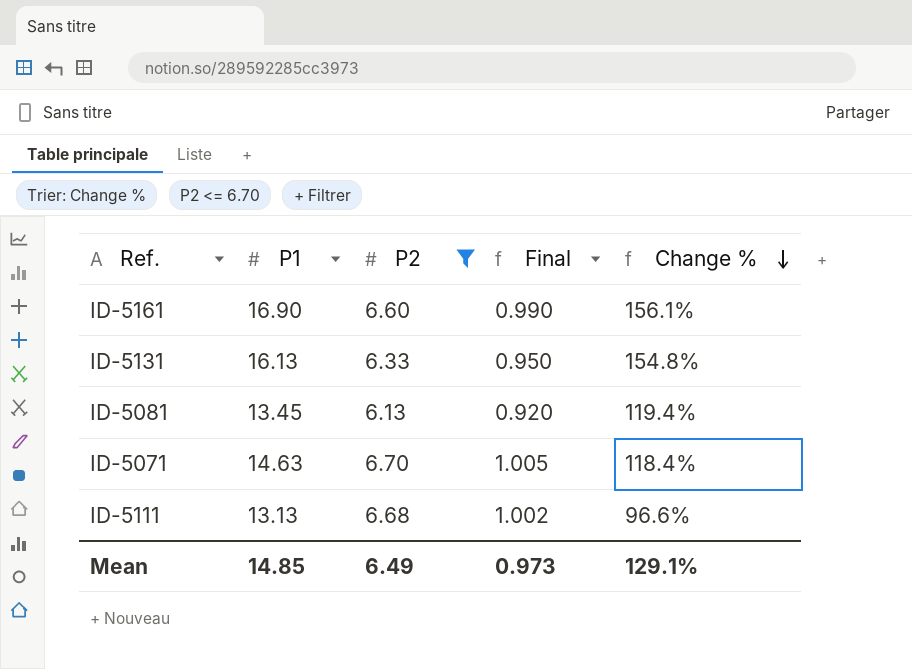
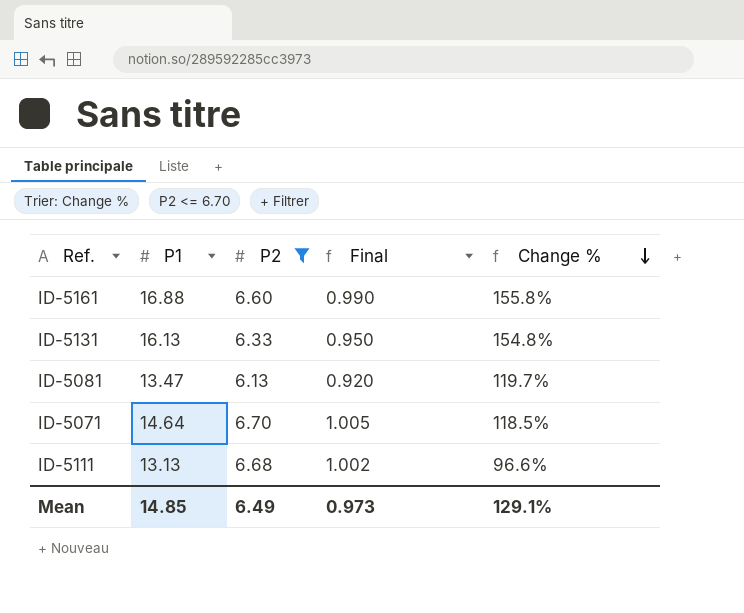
ID-5161 | P1: 16.90 -> 16.88
ID-5161 | Change %: 156.1% -> 155.8%
ID-5081 | P1: 13.45 -> 13.47
ID-5081 | Change %: 119.4% -> 119.7%
ID-5071 | P1: 14.63 -> 14.64
ID-5071 | Change %: 118.4% -> 118.5%

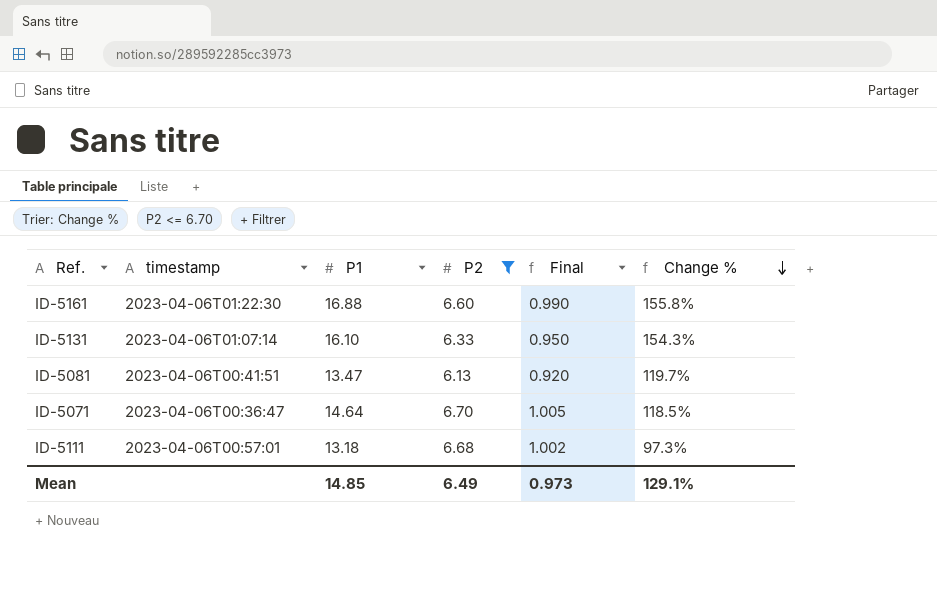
column timestamp | position: none -> 2
ID-5131 | P1: 16.13 -> 16.10
ID-5131 | Change %: 154.8% -> 154.3%
ID-5111 | P1: 13.13 -> 13.18
ID-5111 | Change %: 96.6% -> 97.3%

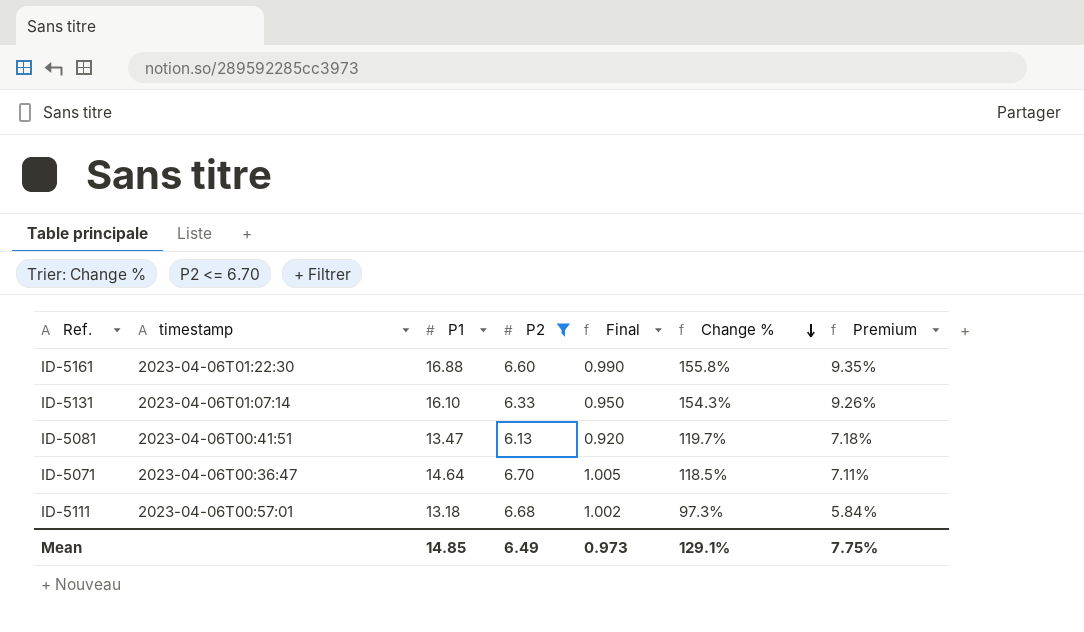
column Premium | formula: none -> [Change %] * 0.06

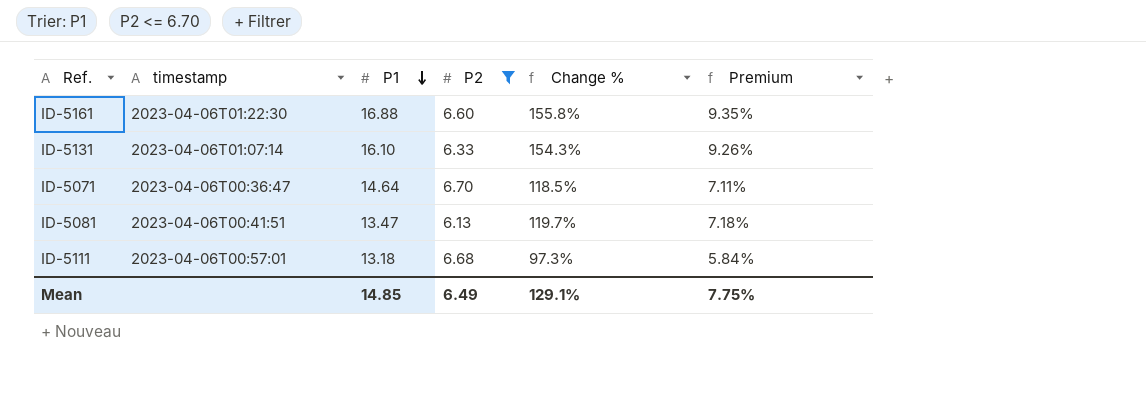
row order: Change % descending -> P1 descending
column Final | formula: [P2] * 0.15 -> none

